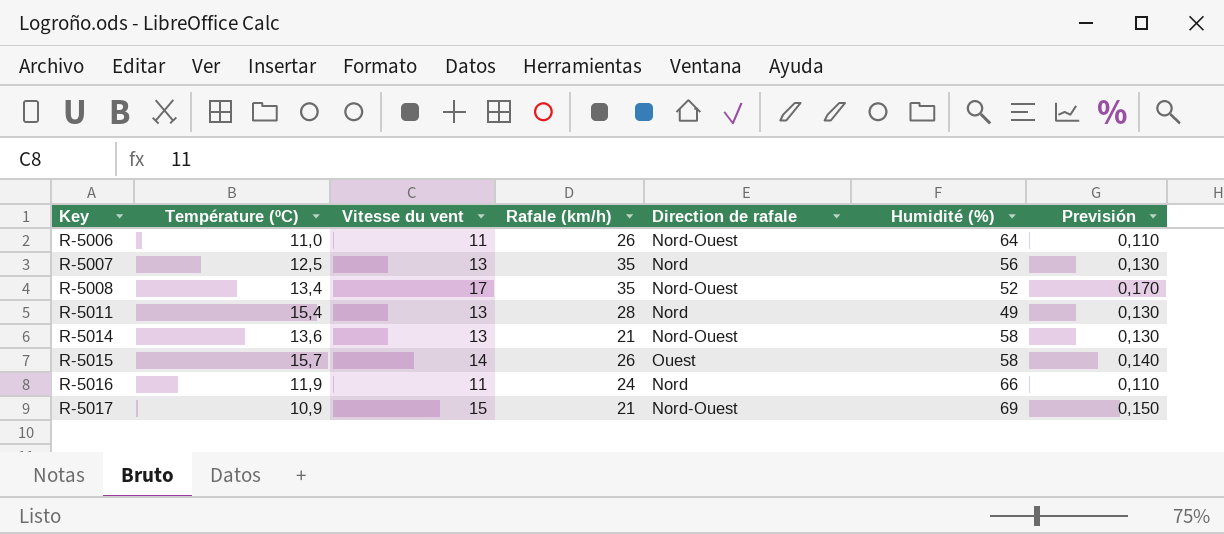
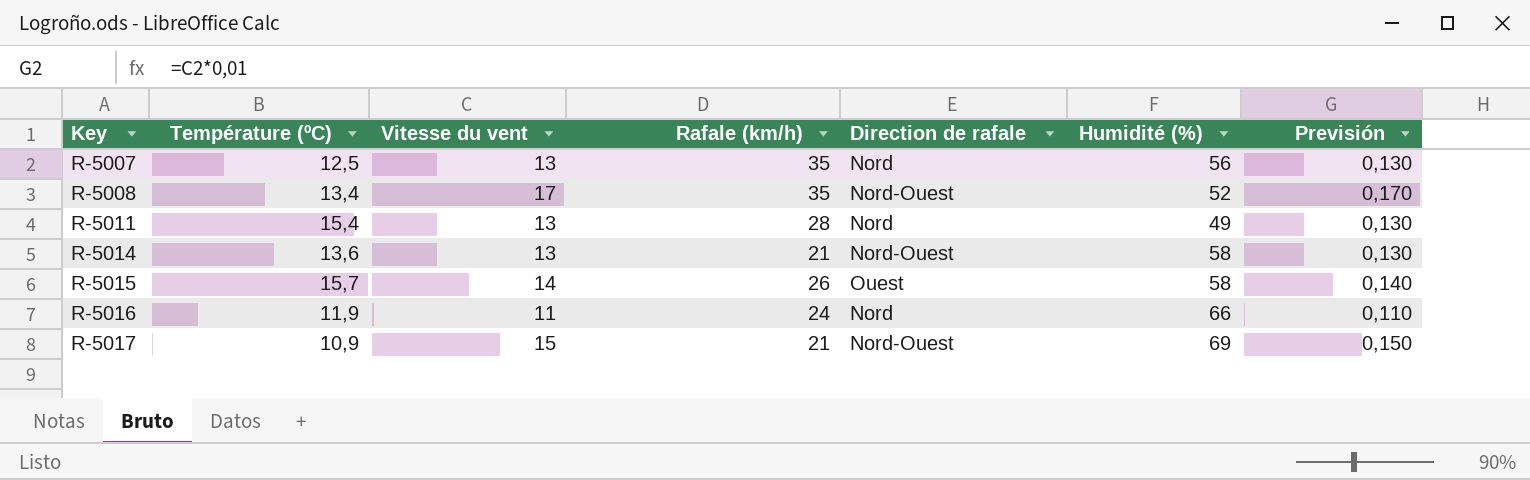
row R-5006: 11,0 | 11 | 26 | Nord-Ouest | 64 | 0,110 -> none

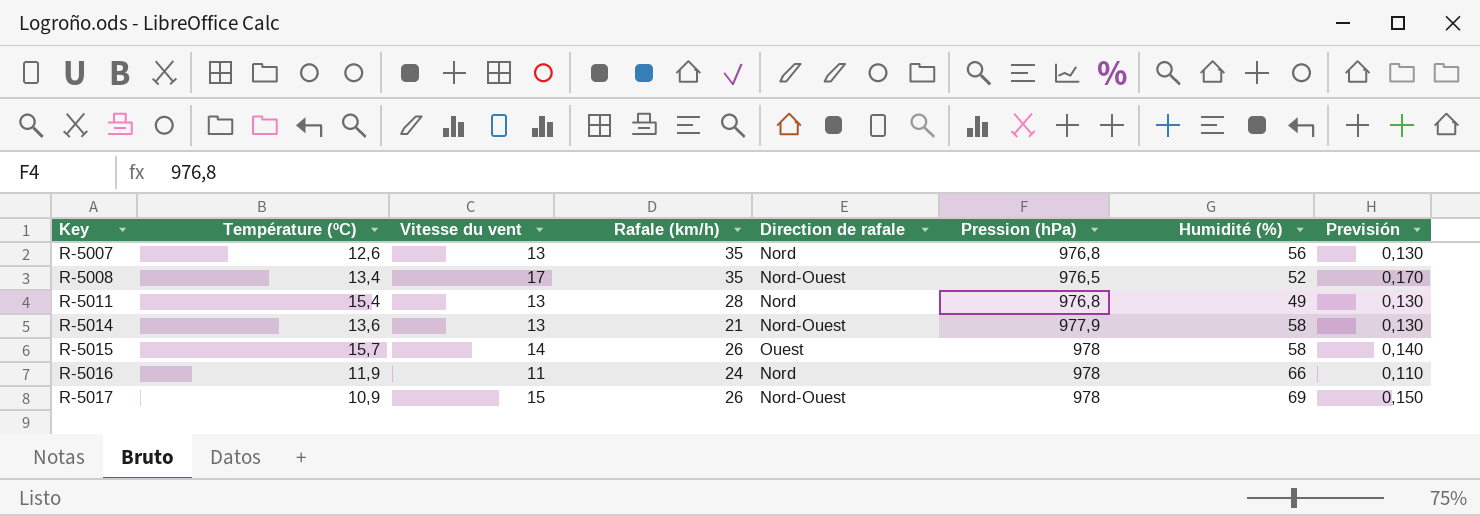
column Pression (hPa) | position: none -> 6
R-5007 | Température (ºC): 12,5 -> 12,6
R-5017 | Rafale (km/h): 21 -> 26

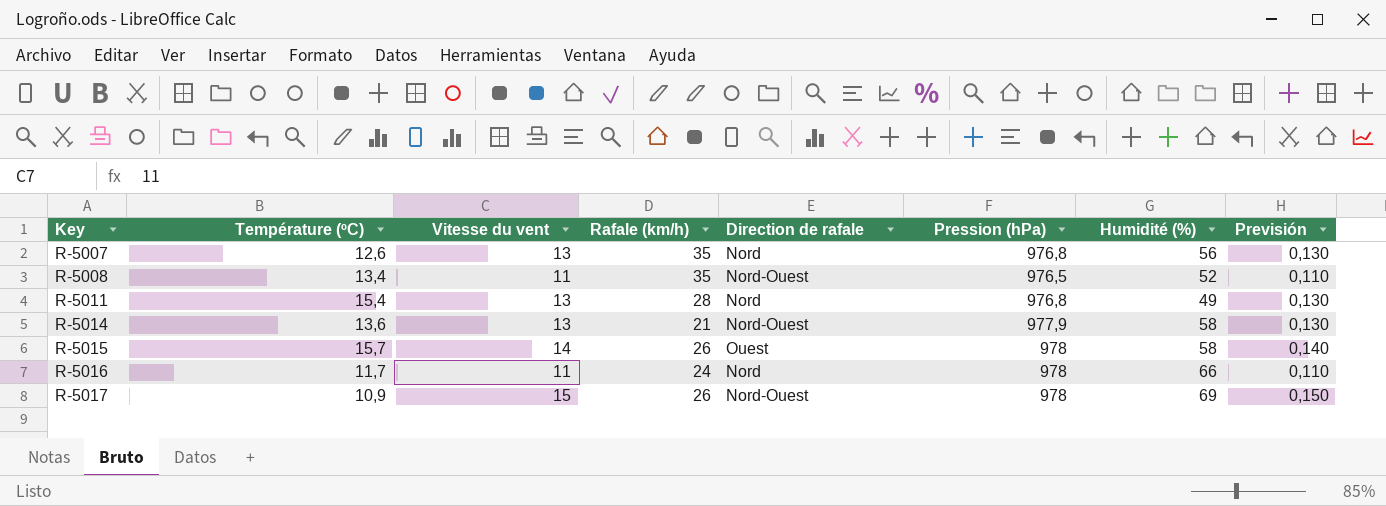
R-5008 | Vitesse du vent: 17 -> 11
R-5008 | Previsión: 0,170 -> 0,110
R-5016 | Température (ºC): 11,9 -> 11,7

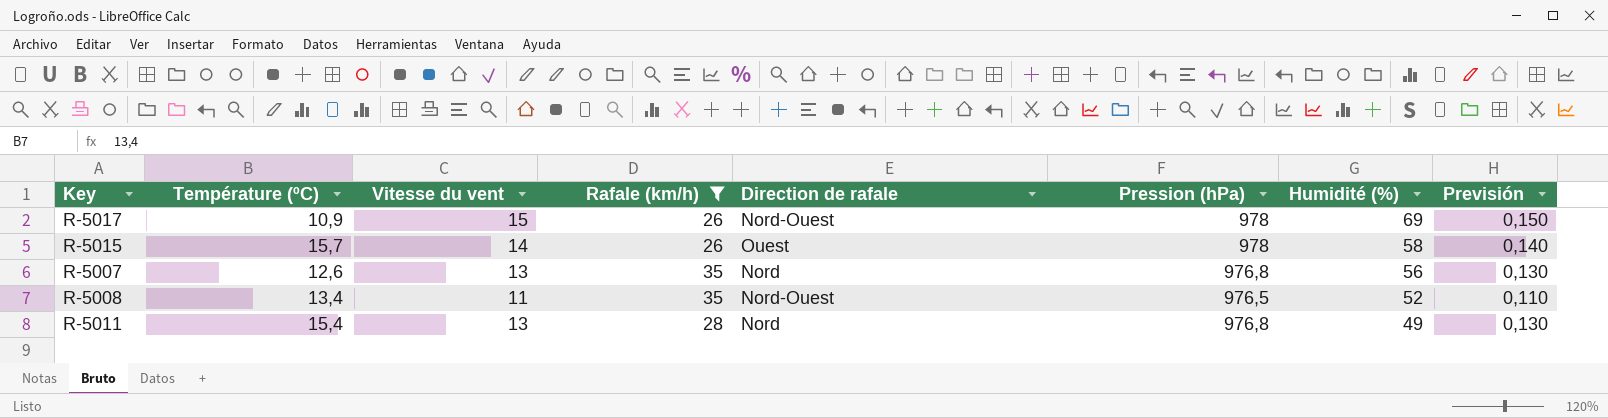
filter: none -> Rafale (km/h) >= 26
row order: Key ascending -> Humidité (%) descending

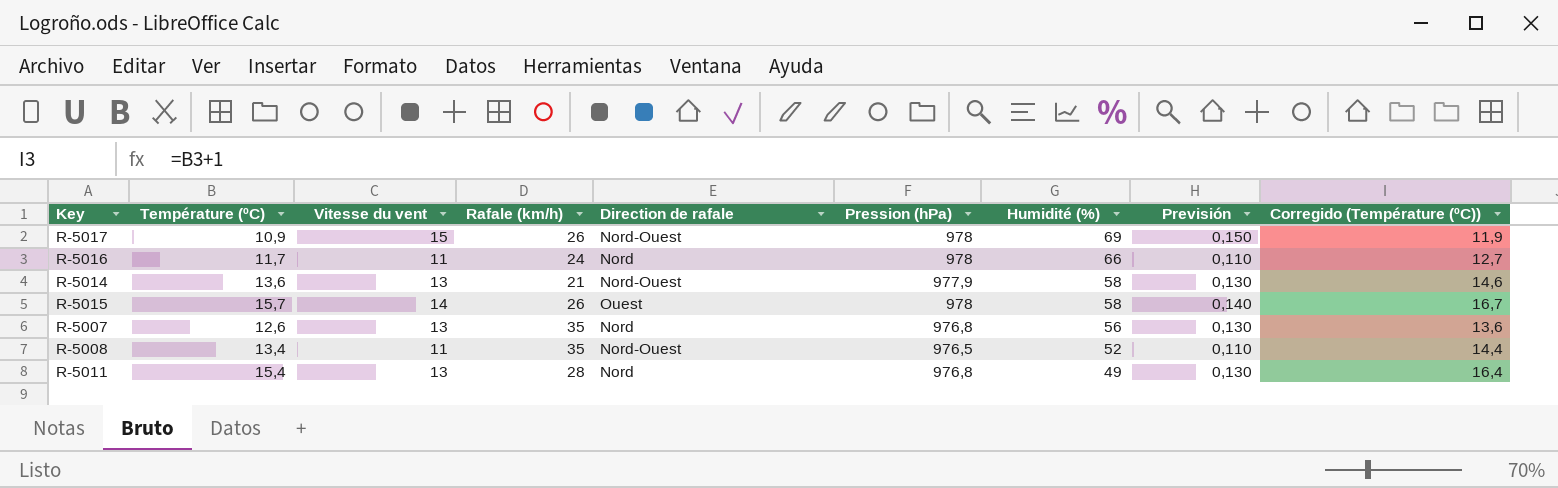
filter: Rafale (km/h) >= 26 -> none
column Corregido (Température (ºC)) | formula: none -> [Température (ºC)] + 1

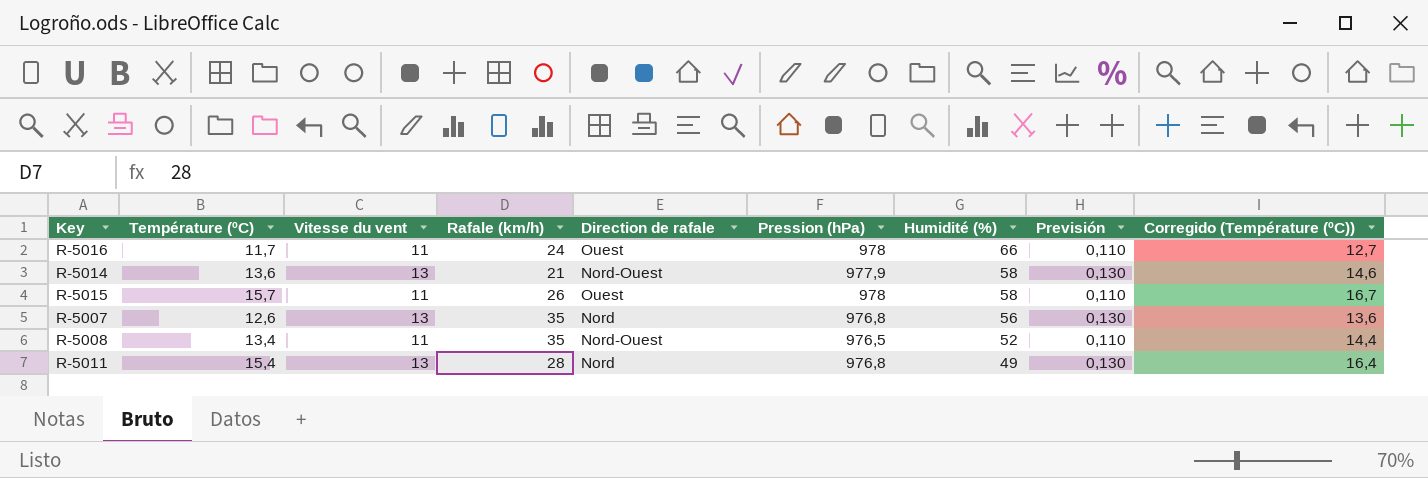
row R-5017: 10,9 | 15 | 26 | Nord-Ouest | 978 | 69 | 0,150 | 11,9 -> none
R-5016 | Direction de rafale: Nord -> Ouest
R-5015 | Vitesse du vent: 14 -> 11
R-5015 | Previsión: 0,140 -> 0,110

